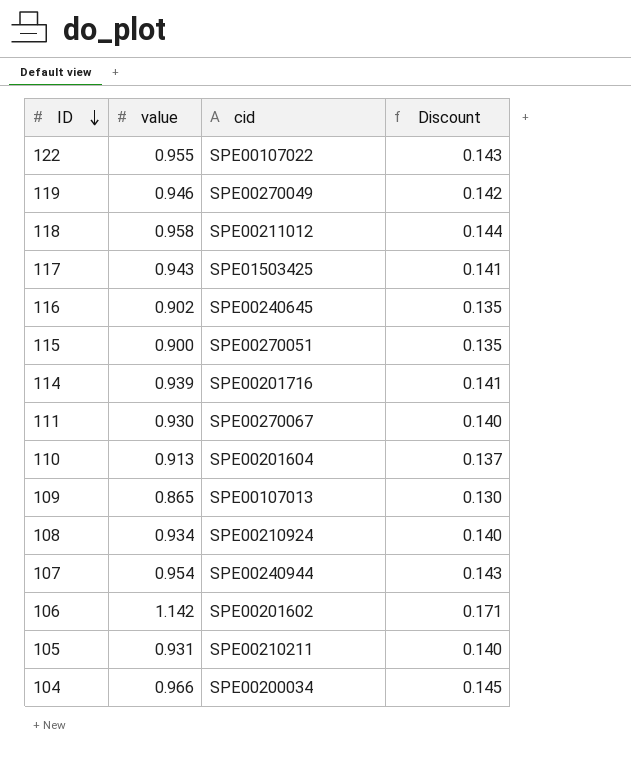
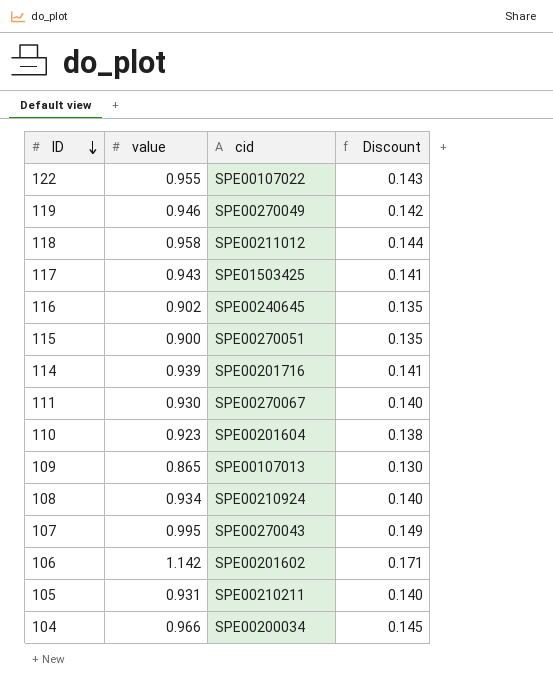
110 | value: 0.913 -> 0.923
110 | Discount: 0.137 -> 0.138
107 | value: 0.954 -> 0.995
107 | cid: SPE00240944 -> SPE00270043
107 | Discount: 0.143 -> 0.149

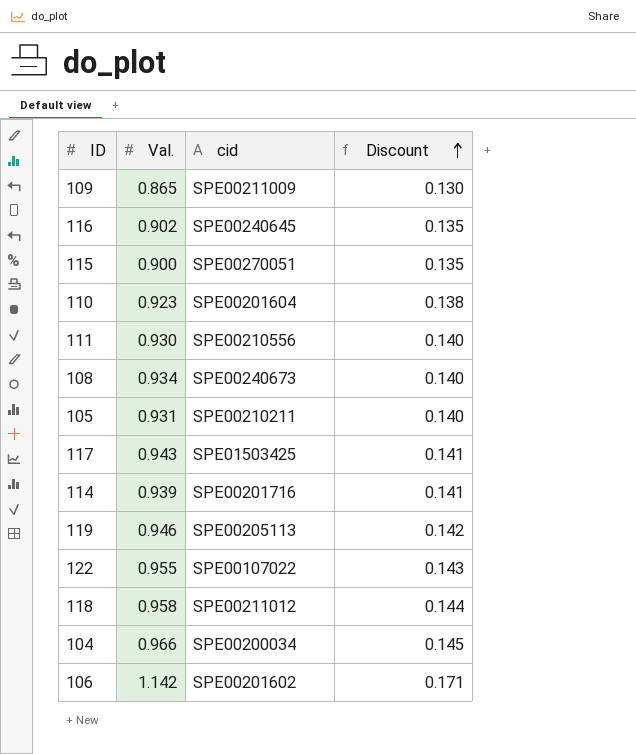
row order: ID descending -> Discount ascending
column name: value -> Val.
row 107: 0.995 | SPE00270043 | 0.149 -> none
109 | cid: SPE00107013 -> SPE00211009
111 | cid: SPE00270067 -> SPE00210556
108 | cid: SPE00210924 -> SPE00240673
119 | cid: SPE00270049 -> SPE00205113

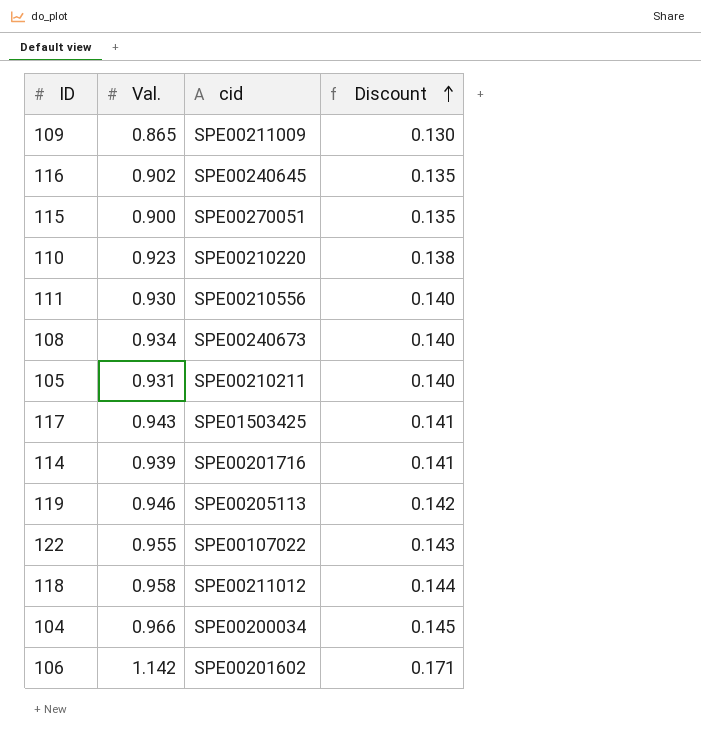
110 | cid: SPE00201604 -> SPE00210220

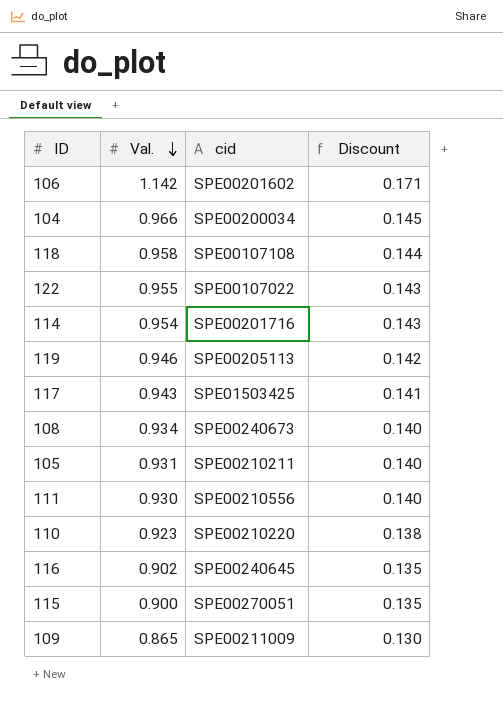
row order: Discount ascending -> Val. descending
118 | cid: SPE00211012 -> SPE00107108
114 | Val.: 0.939 -> 0.954
114 | Discount: 0.141 -> 0.143

